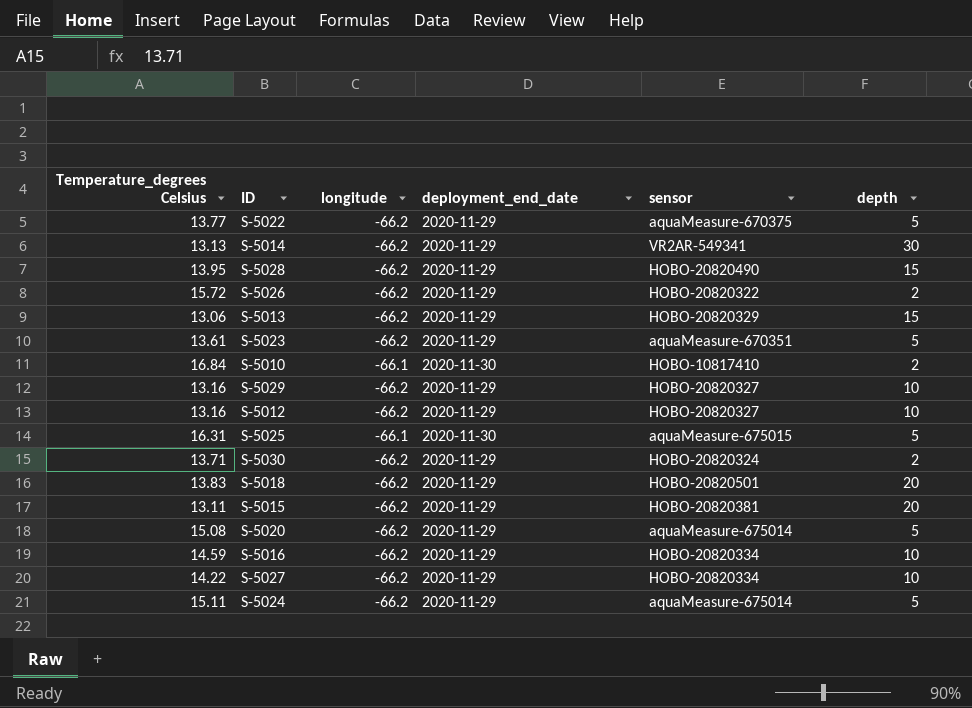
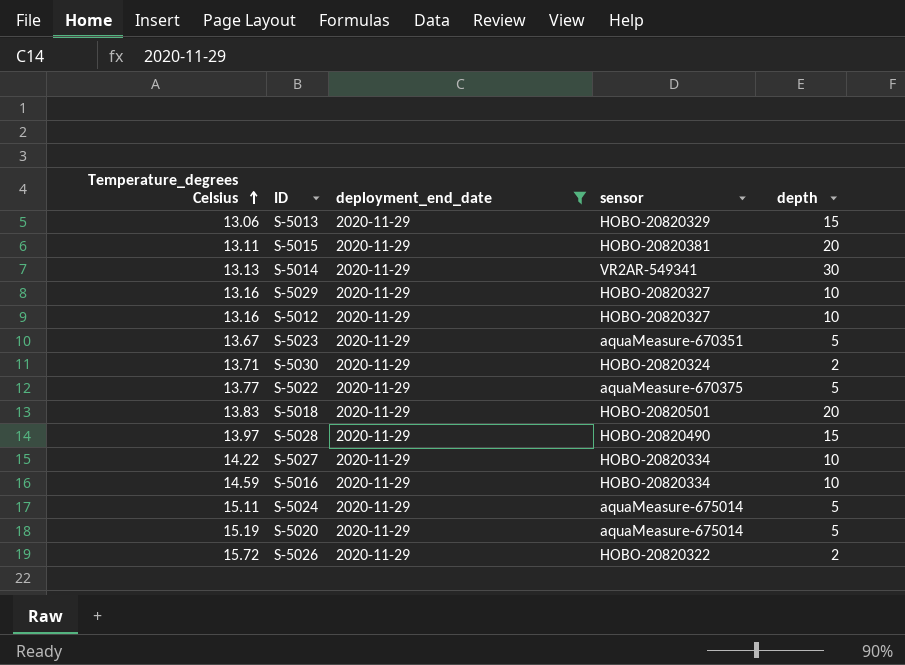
filter: none -> deployment_end_date = 2020-11-29
row order: none -> Temperature_degrees Celsius ascending
column longitude | position: 3 -> none
S-5023 | Temperature_degrees Celsius: 13.61 -> 13.67
S-5028 | Temperature_degrees Celsius: 13.95 -> 13.97
S-5020 | Temperature_degrees Celsius: 15.08 -> 15.19

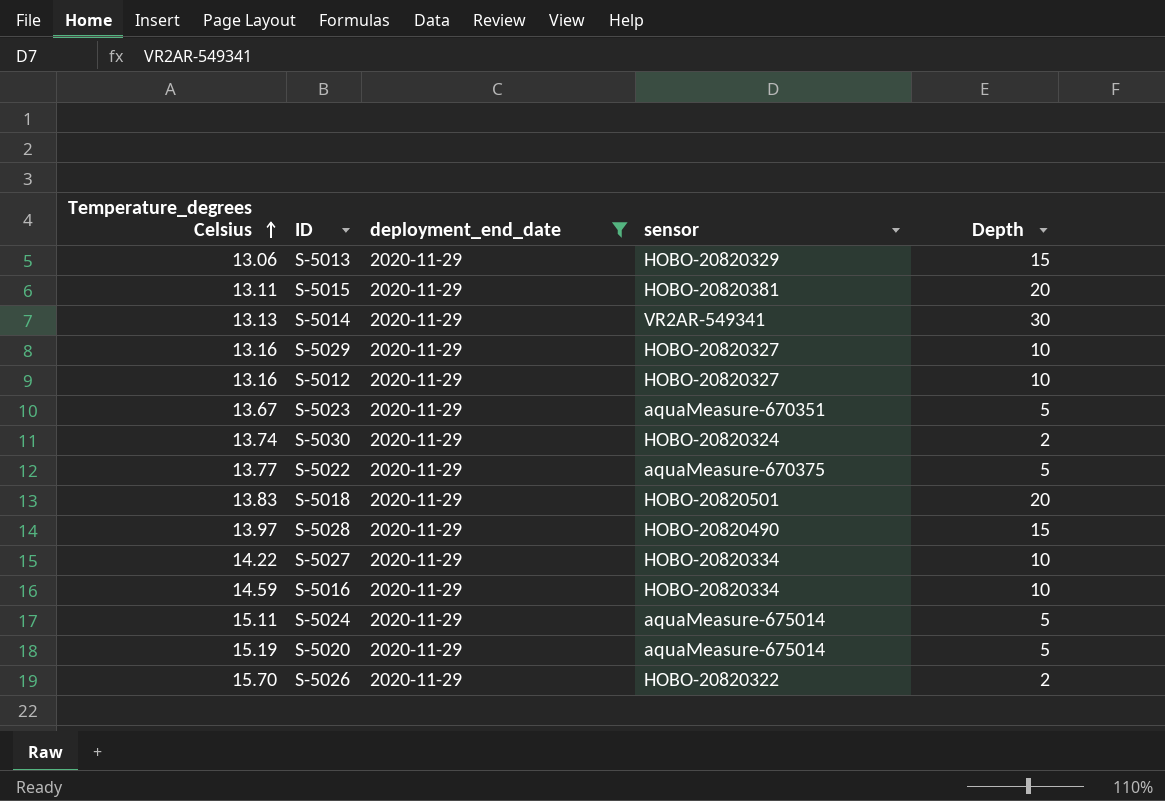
column name: depth -> Depth
S-5030 | Temperature_degrees Celsius: 13.71 -> 13.74
S-5026 | Temperature_degrees Celsius: 15.72 -> 15.70

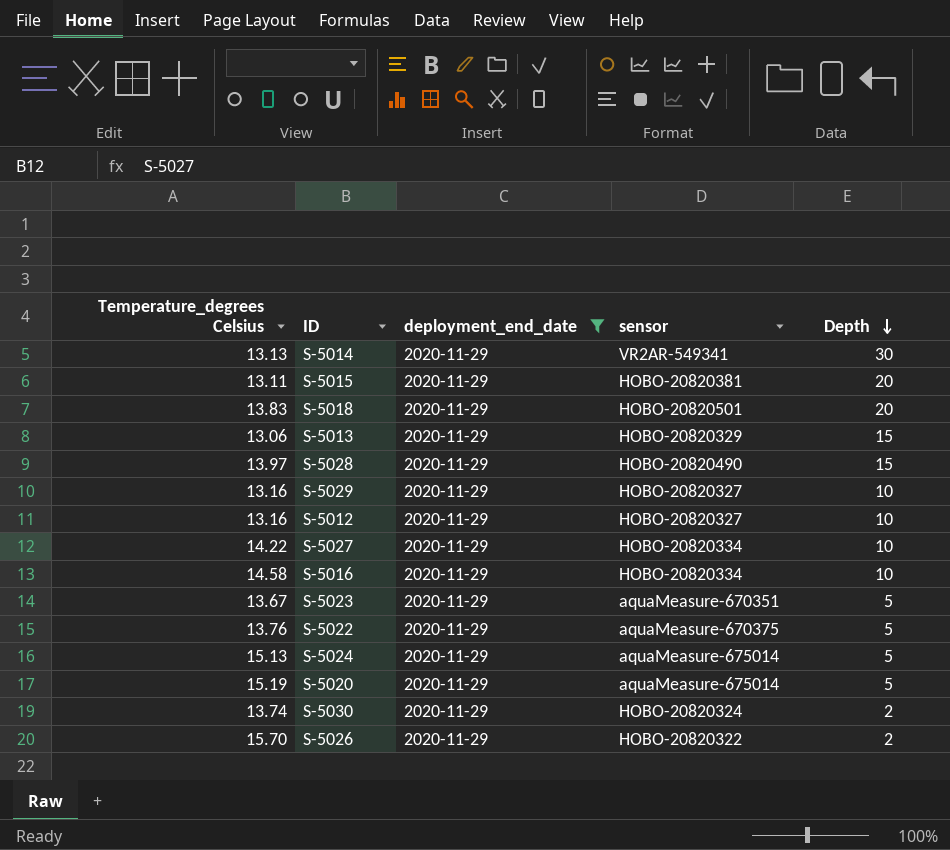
row order: Temperature_degrees Celsius ascending -> Depth descending
S-5016 | Temperature_degrees Celsius: 14.59 -> 14.58
S-5022 | Temperature_degrees Celsius: 13.77 -> 13.76
S-5024 | Temperature_degrees Celsius: 15.11 -> 15.13

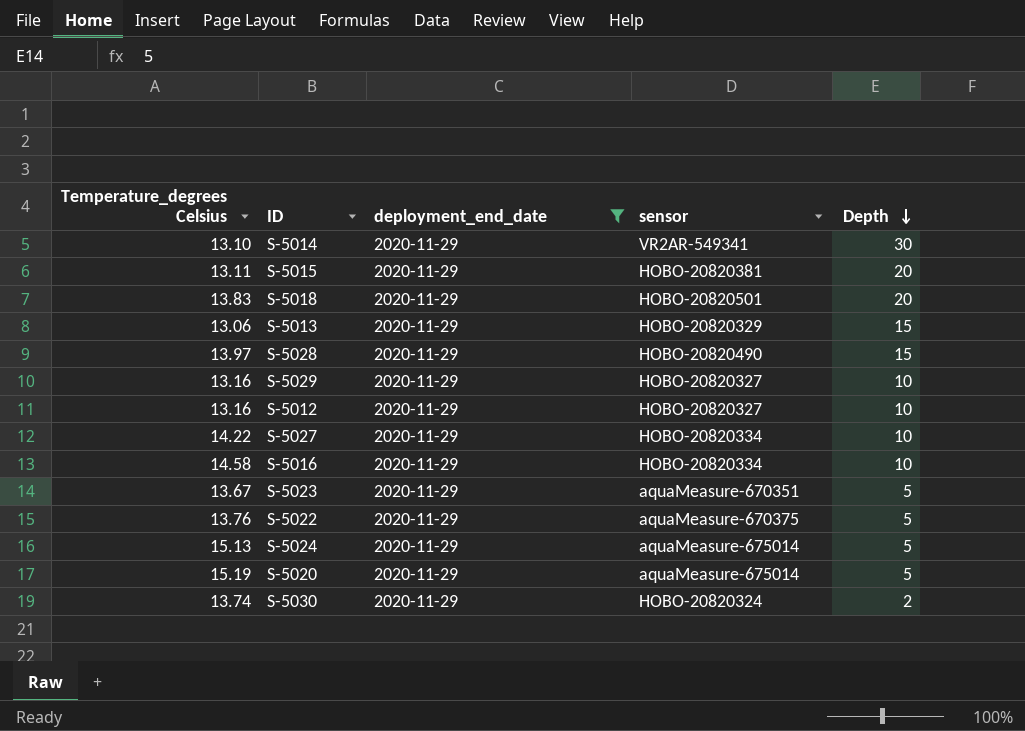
row S-5026: 15.70 | 2020-11-29 | HOBO-20820322 | 2 -> none
S-5014 | Temperature_degrees Celsius: 13.13 -> 13.10

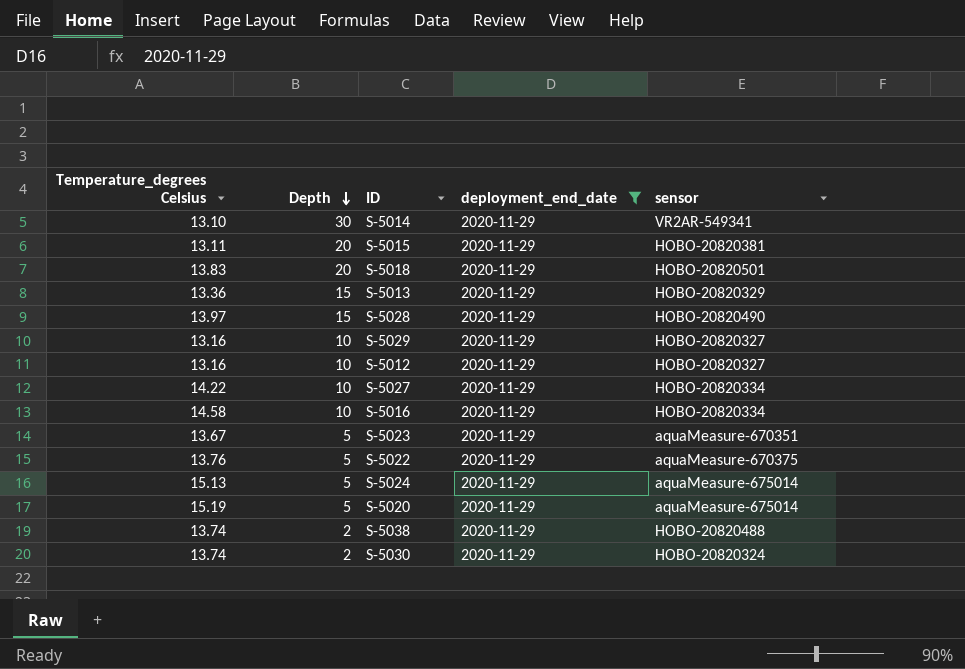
column Depth | position: 5 -> 2
S-5013 | Temperature_degrees Celsius: 13.06 -> 13.36
row S-5038: none -> 13.74 | 2 | 2020-11-29 | HOBO-20820488

